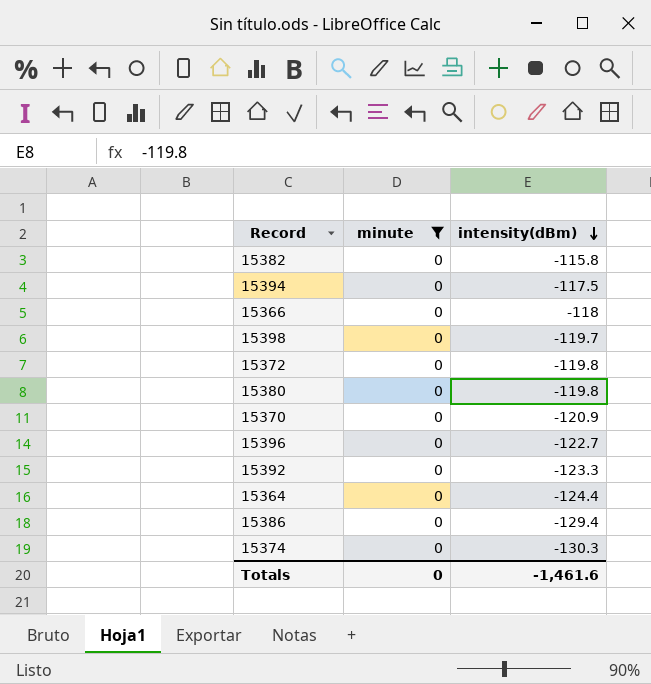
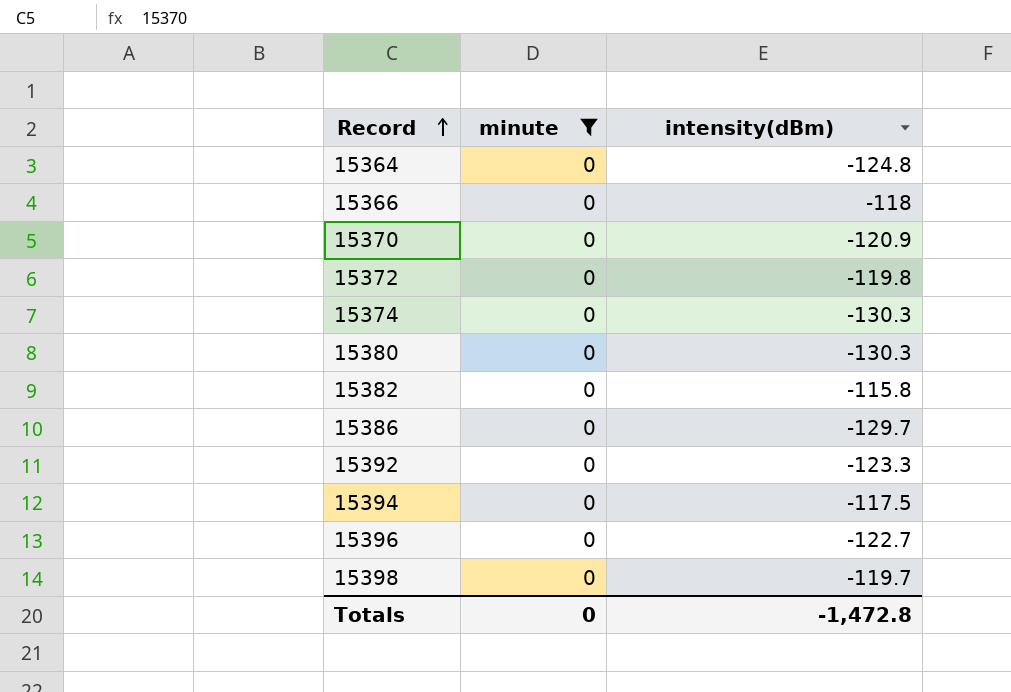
row order: intensity(dBm) descending -> Record ascending
15364 | intensity(dBm): -124.4 -> -124.8
15380 | intensity(dBm): -119.8 -> -130.3
15386 | intensity(dBm): -129.4 -> -129.7
Totals | intensity(dBm): -1,461.6 -> -1,472.8

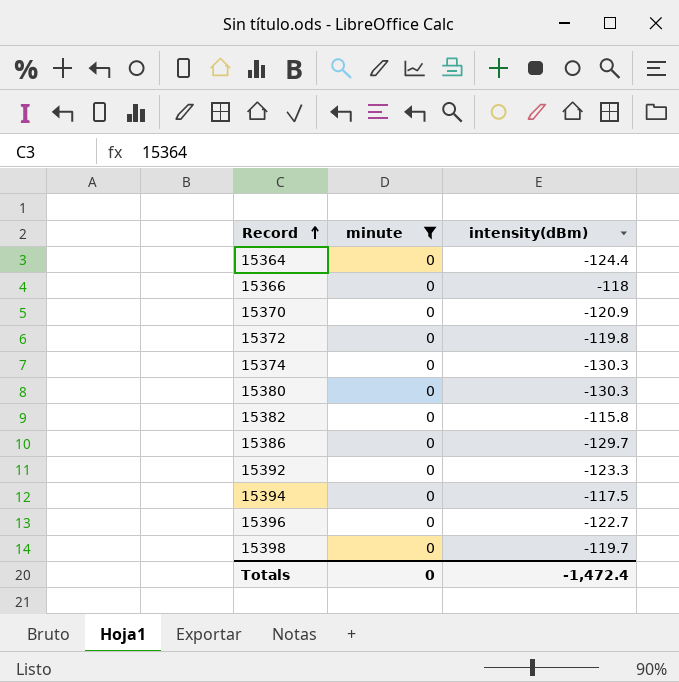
15364 | intensity(dBm): -124.8 -> -124.4
Totals | intensity(dBm): -1,472.8 -> -1,472.4

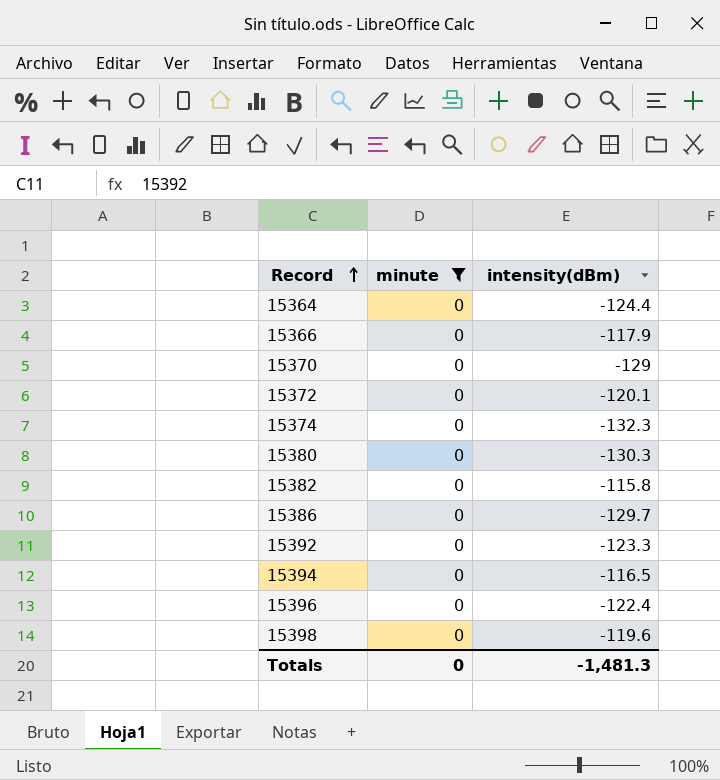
15366 | intensity(dBm): -118 -> -117.9
15370 | intensity(dBm): -120.9 -> -129
15372 | intensity(dBm): -119.8 -> -120.1
15374 | intensity(dBm): -130.3 -> -132.3
15394 | intensity(dBm): -117.5 -> -116.5
15396 | intensity(dBm): -122.7 -> -122.4
15398 | intensity(dBm): -119.7 -> -119.6
Totals | intensity(dBm): -1,472.4 -> -1,481.3

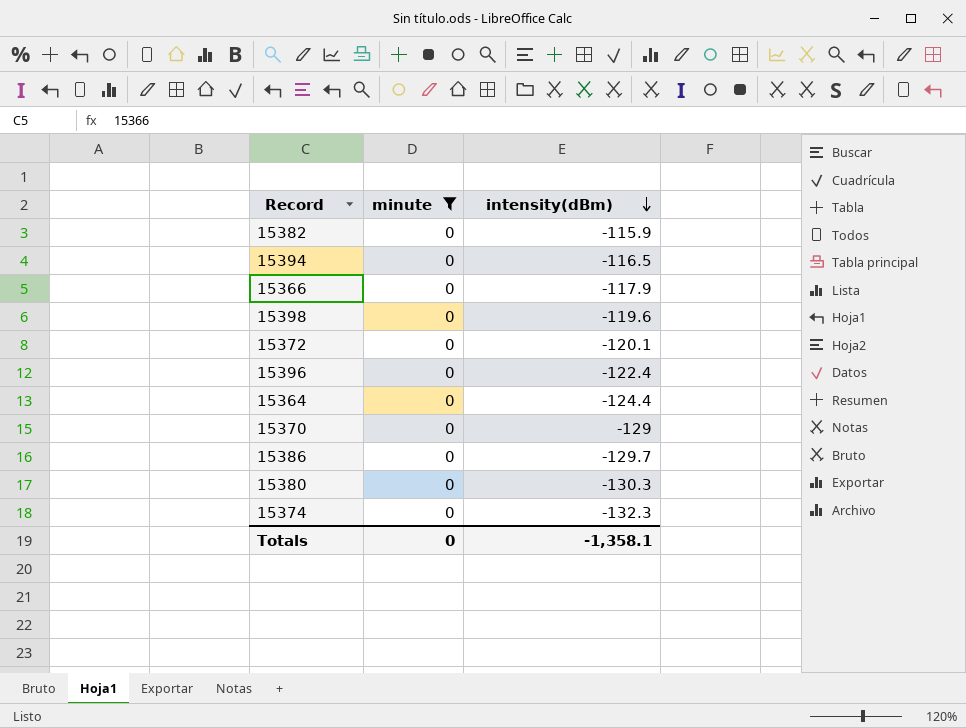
row order: Record ascending -> intensity(dBm) descending
row 15392: 0 | -123.3 -> none
15382 | intensity(dBm): -115.8 -> -115.9
Totals | intensity(dBm): -1,481.3 -> -1,358.1

